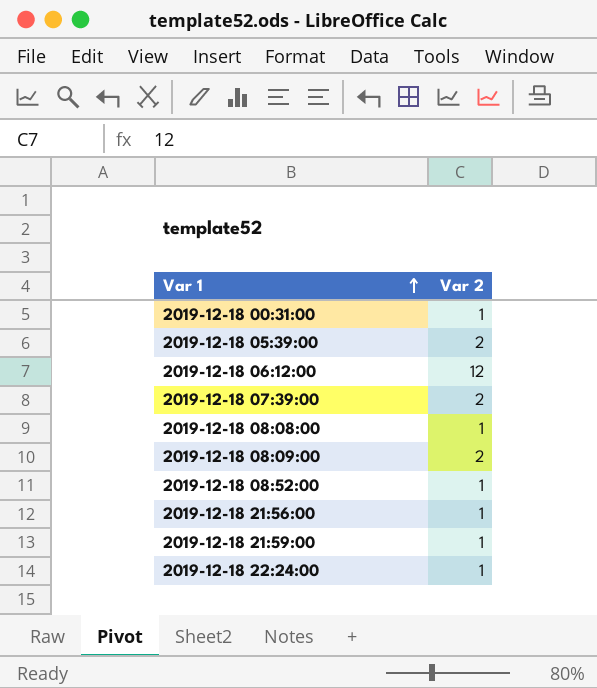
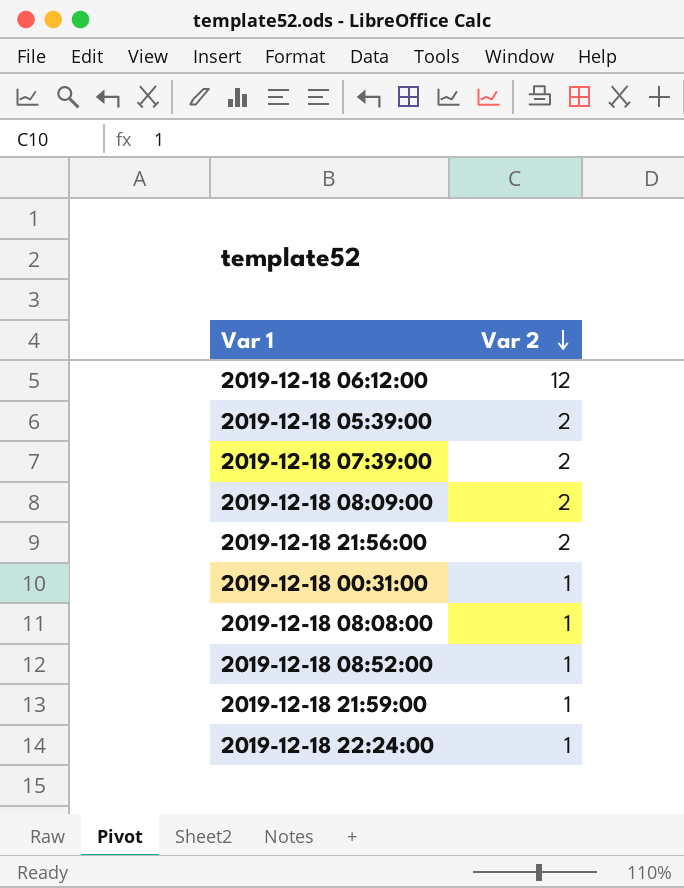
row order: Var 1 ascending -> Var 2 descending
2019-12-18 21:56:00 | Var 2: 1 -> 2

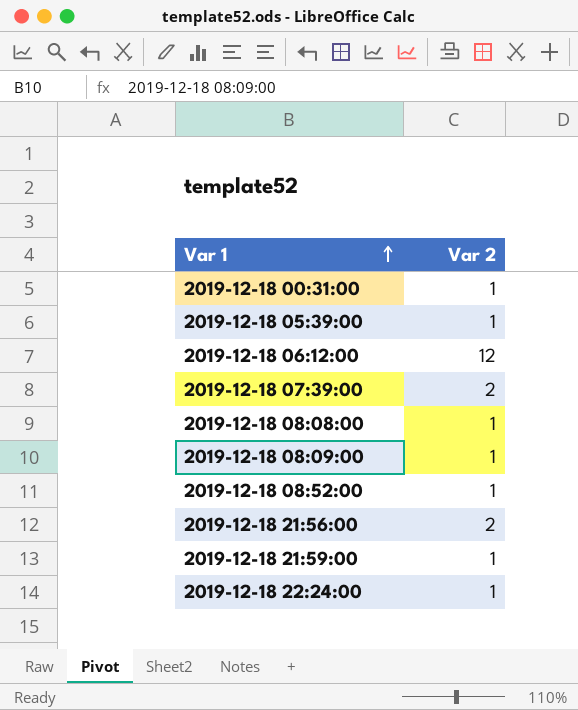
row order: Var 2 descending -> Var 1 ascending
2019-12-18 05:39:00 | Var 2: 2 -> 1
2019-12-18 08:09:00 | Var 2: 2 -> 1

